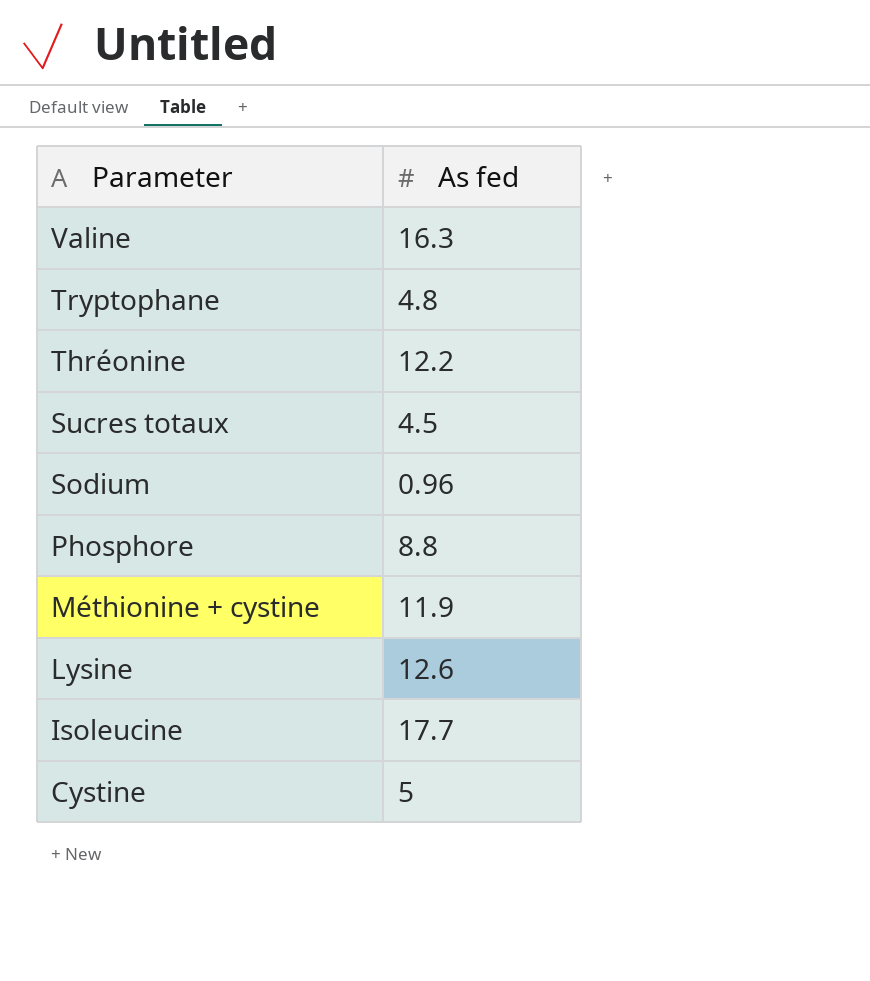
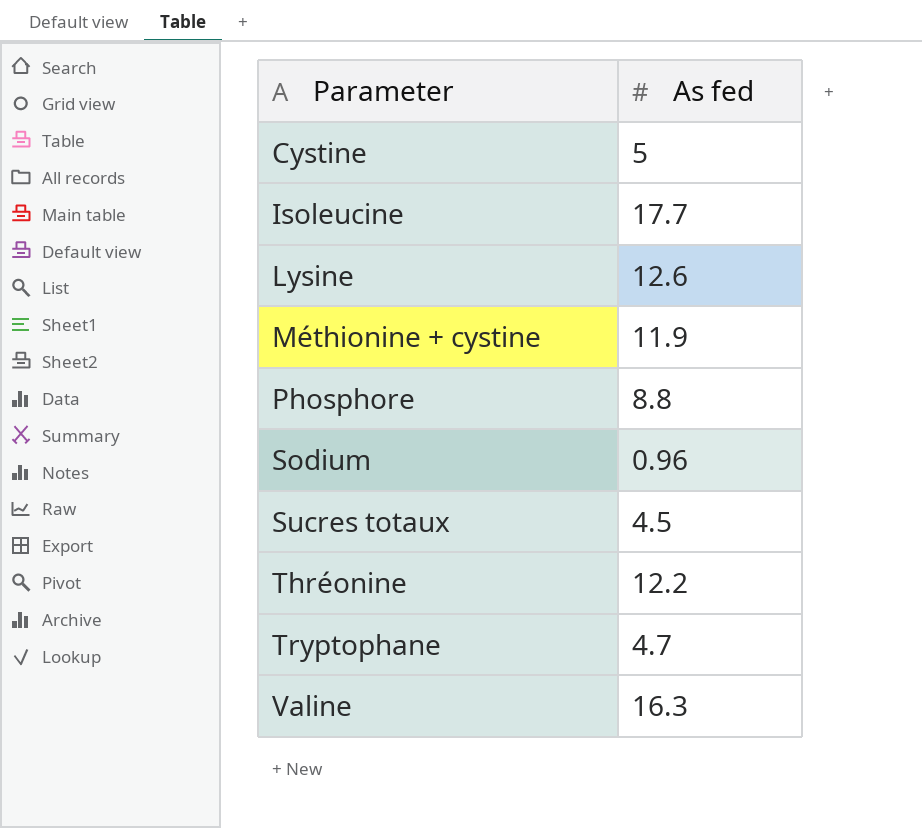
row order: Parameter descending -> Parameter ascending
Tryptophane | As fed: 4.8 -> 4.7

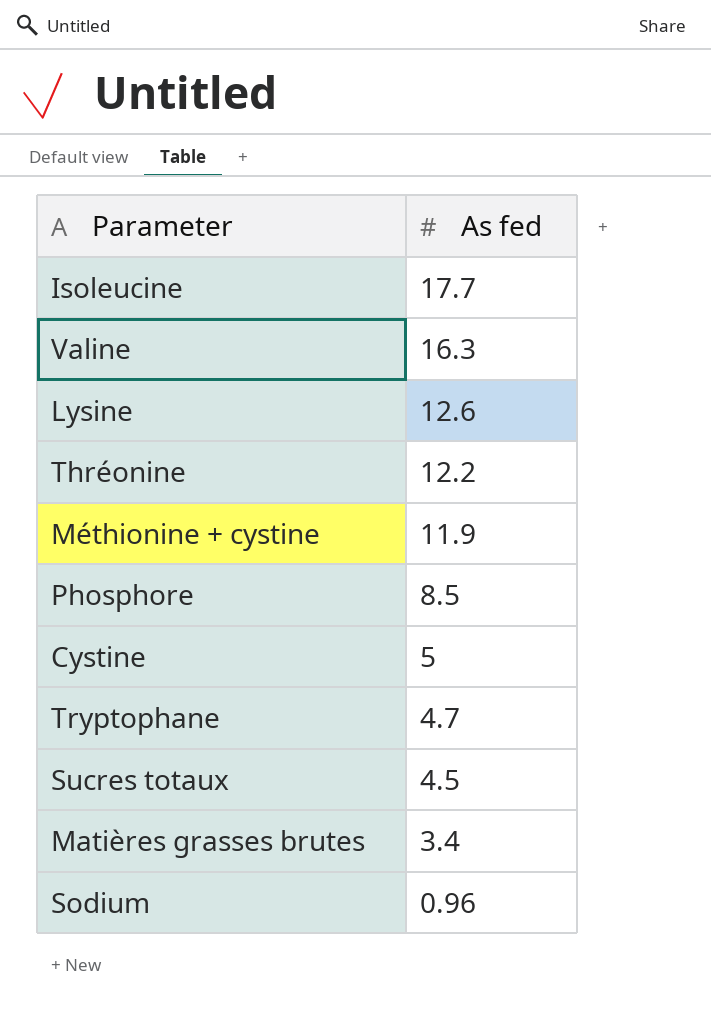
row order: Parameter ascending -> As fed descending
Phosphore | As fed: 8.8 -> 8.5
row Matières grasses brutes: none -> 3.4

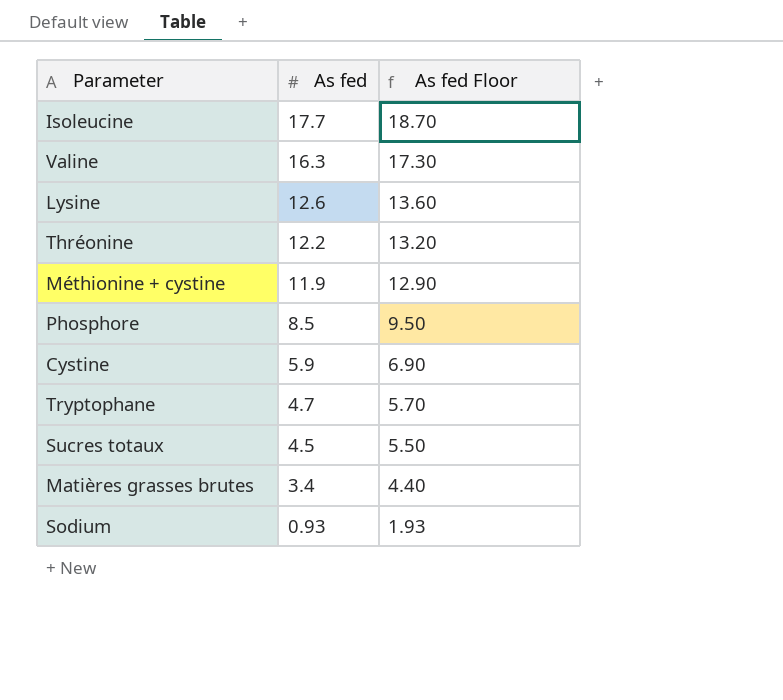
column As fed Floor | formula: none -> [As fed] + 1
Cystine | As fed: 5 -> 5.9
Sodium | As fed: 0.96 -> 0.93

